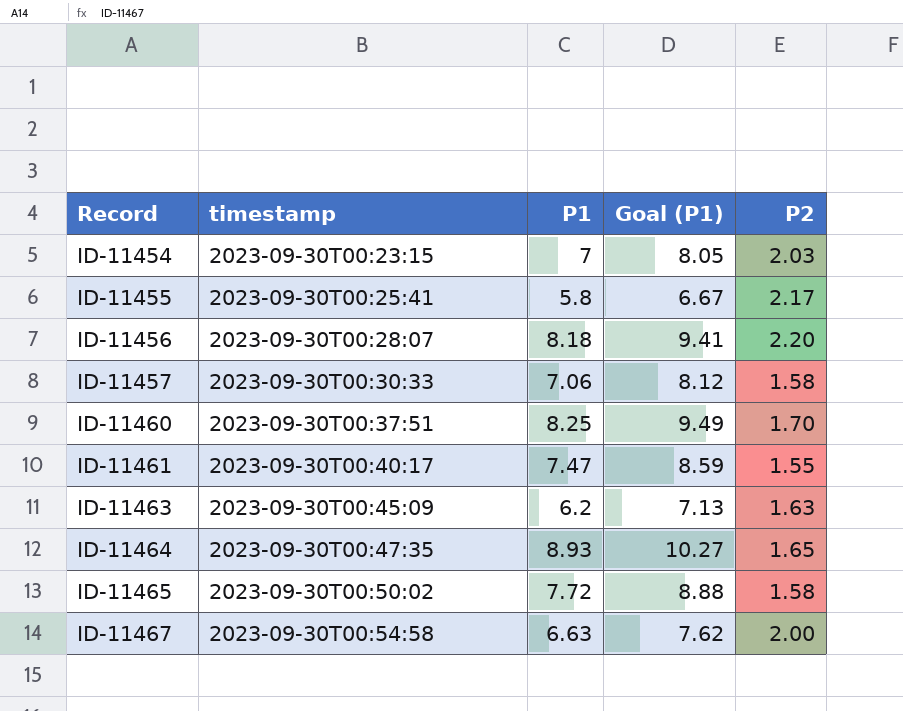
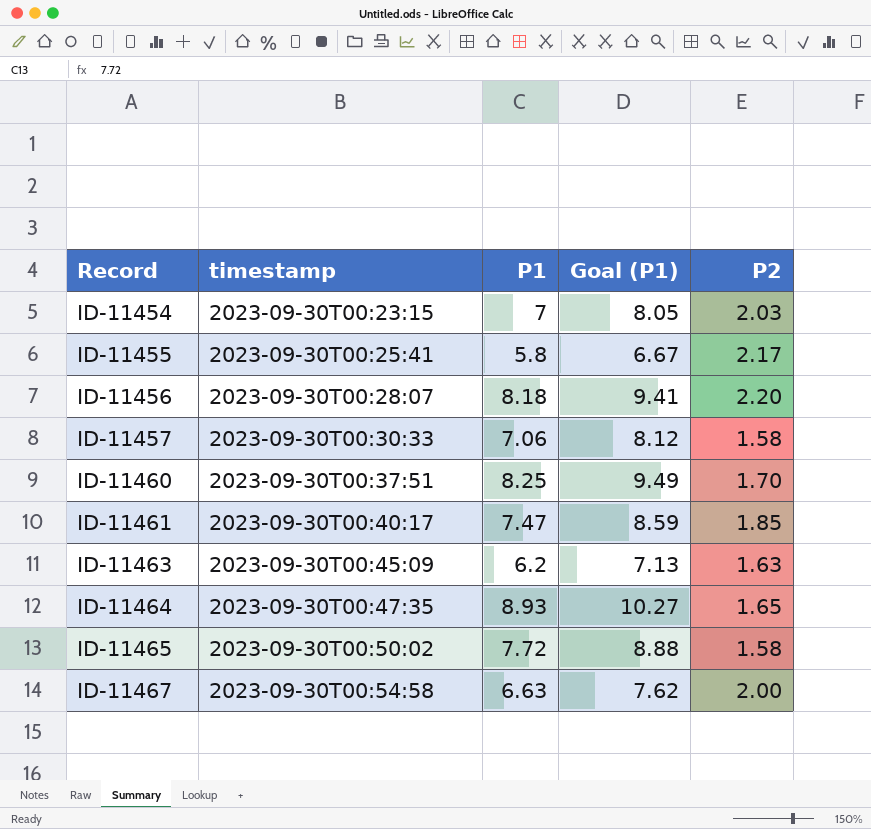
ID-11461 | P2: 1.55 -> 1.85

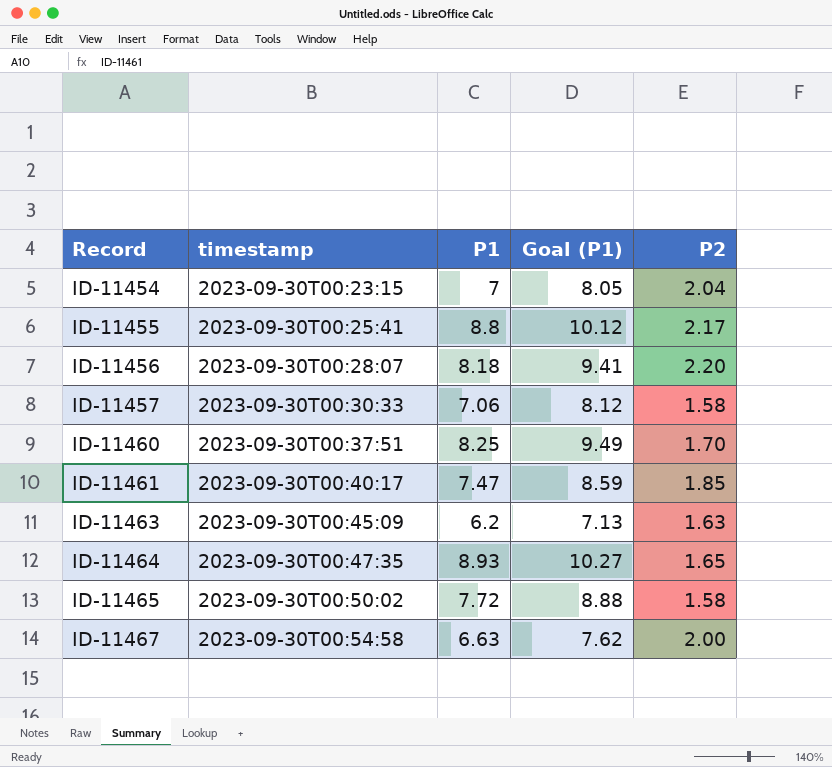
ID-11454 | P2: 2.03 -> 2.04
ID-11455 | P1: 5.8 -> 8.8
ID-11455 | Goal (P1): 6.67 -> 10.12

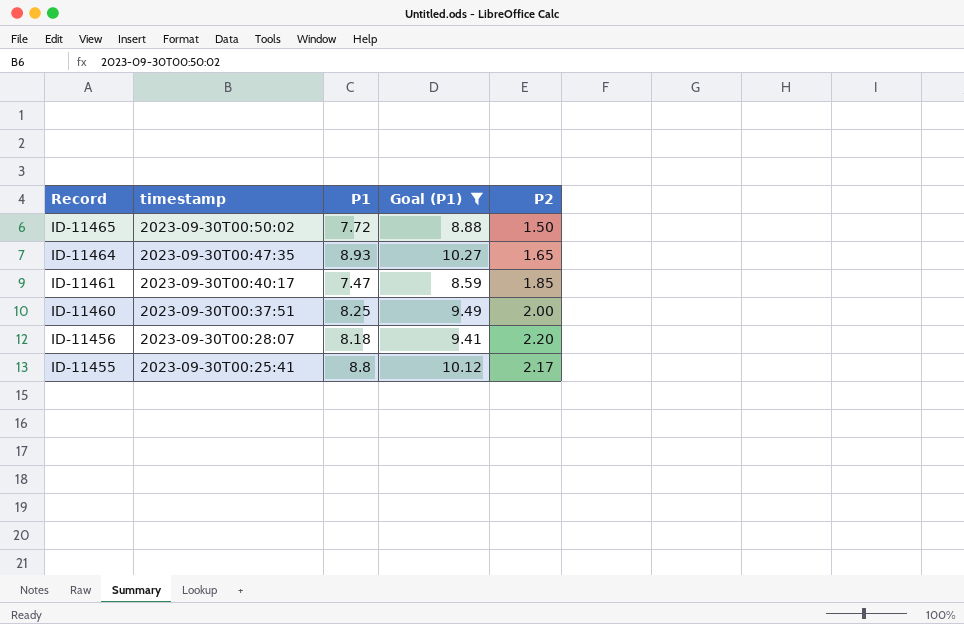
filter: none -> Goal (P1) >= 8.59
row order: Record ascending -> Record descending
ID-11465 | P2: 1.58 -> 1.50
ID-11460 | P2: 1.70 -> 2.00

